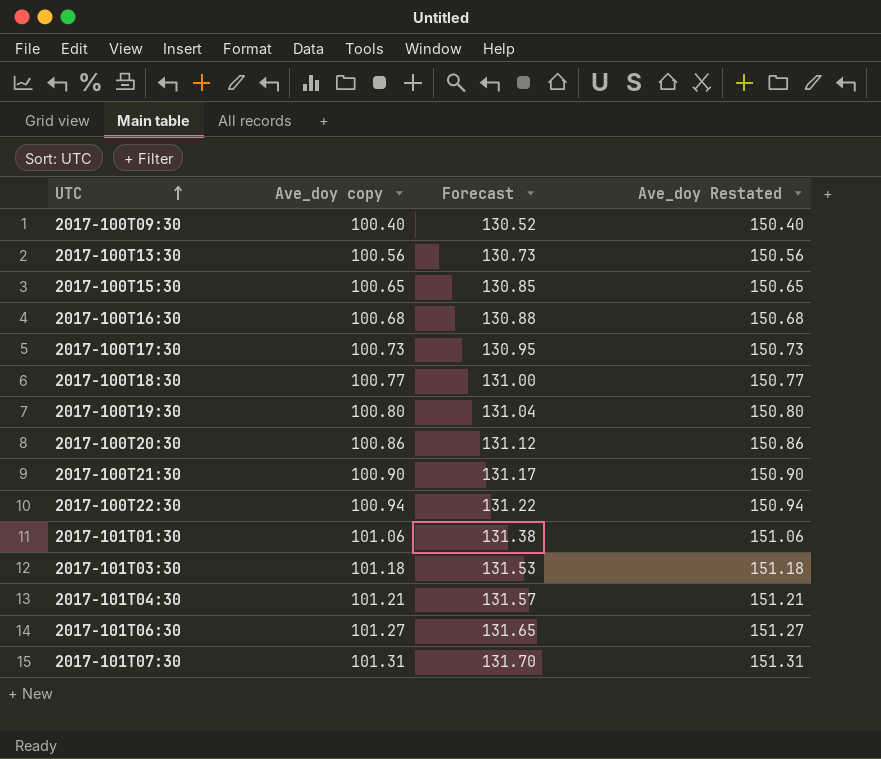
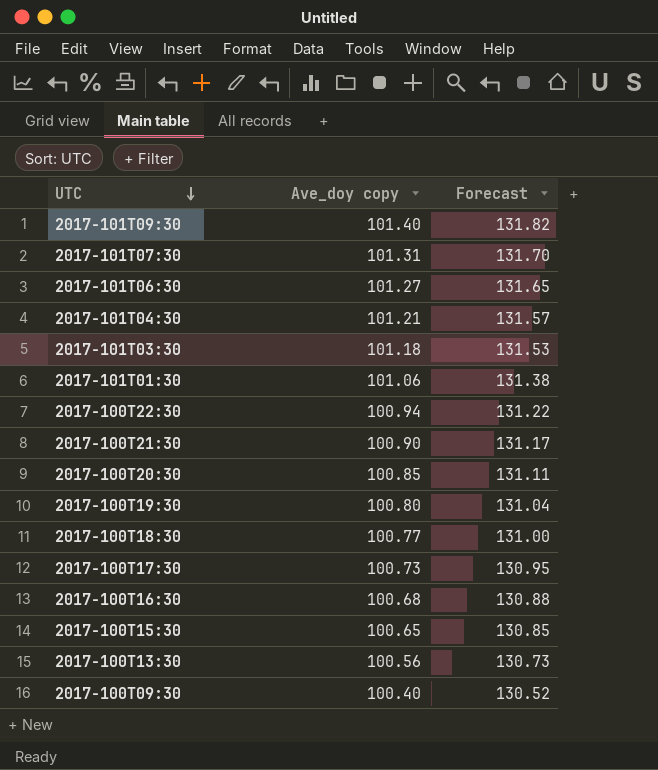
row order: UTC ascending -> UTC descending
column Ave_doy Restated | formula: [Ave_doy copy] + 50 -> none
row 2017-101T09:30: none -> 101.40 | 131.82
2017-100T20:30 | Ave_doy copy: 100.86 -> 100.85
2017-100T20:30 | Forecast: 131.12 -> 131.11

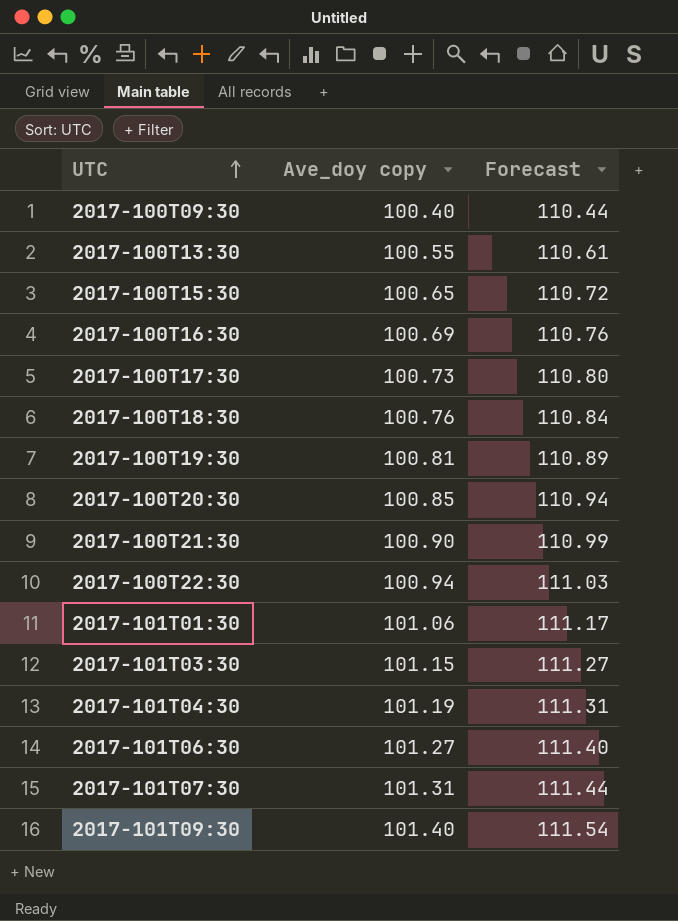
row order: UTC descending -> UTC ascending
column Forecast | formula: [Ave_doy copy] * 1.3 -> [Ave_doy copy] * 1.1
2017-100T13:30 | Ave_doy copy: 100.56 -> 100.55
2017-100T16:30 | Ave_doy copy: 100.68 -> 100.69
2017-100T18:30 | Ave_doy copy: 100.77 -> 100.76
2017-100T19:30 | Ave_doy copy: 100.80 -> 100.81
2017-101T03:30 | Ave_doy copy: 101.18 -> 101.15
2017-101T04:30 | Ave_doy copy: 101.21 -> 101.19

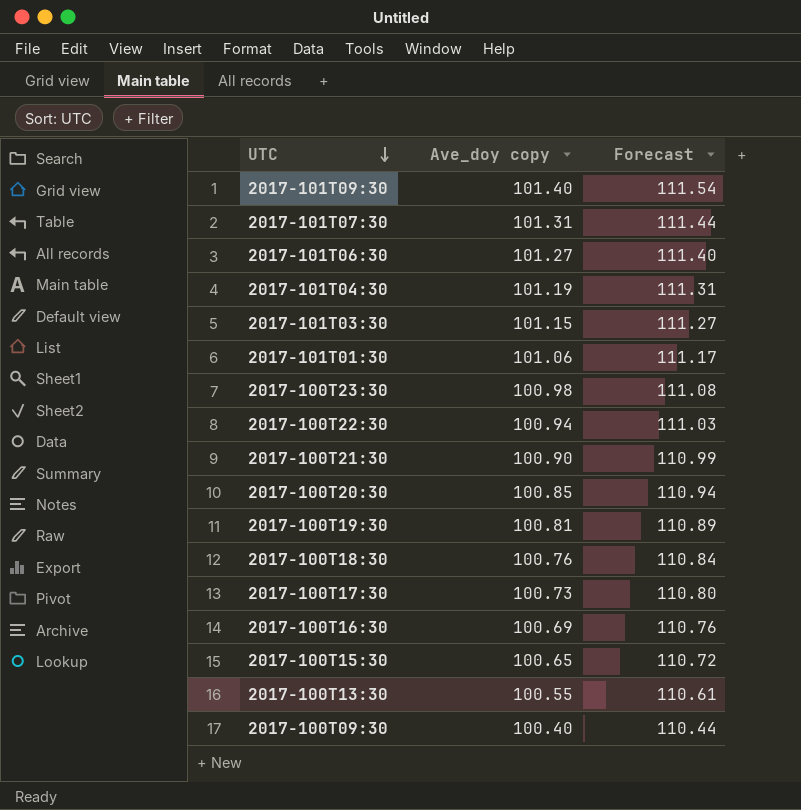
row order: UTC ascending -> UTC descending
row 2017-100T23:30: none -> 100.98 | 111.08

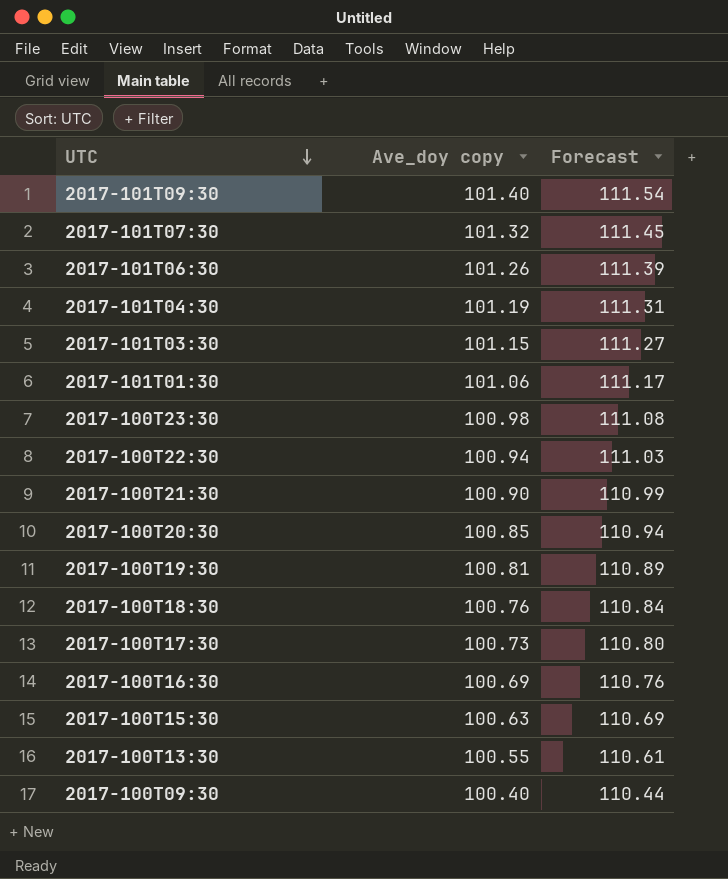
2017-101T07:30 | Ave_doy copy: 101.31 -> 101.32
2017-101T07:30 | Forecast: 111.44 -> 111.45
2017-101T06:30 | Ave_doy copy: 101.27 -> 101.26
2017-101T06:30 | Forecast: 111.40 -> 111.39
2017-100T15:30 | Ave_doy copy: 100.65 -> 100.63
2017-100T15:30 | Forecast: 110.72 -> 110.69

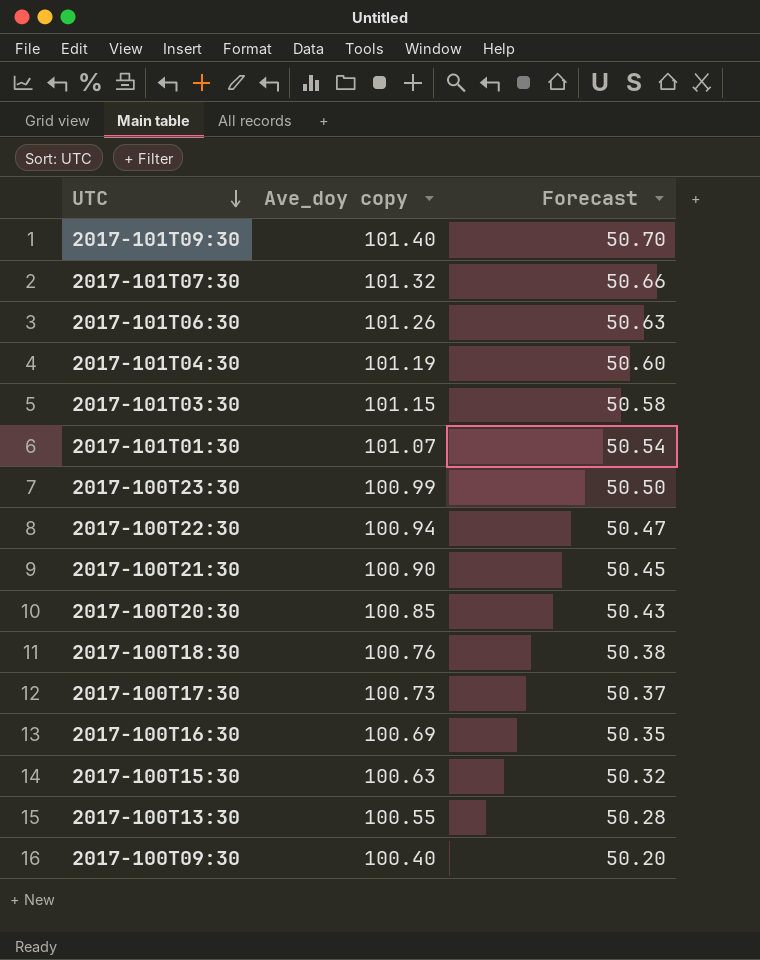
column Forecast | formula: [Ave_doy copy] * 1.1 -> [Ave_doy copy] * 0.5
row 2017-100T19:30: 100.81 | 110.89 -> none
2017-101T01:30 | Ave_doy copy: 101.06 -> 101.07
2017-100T23:30 | Ave_doy copy: 100.98 -> 100.99

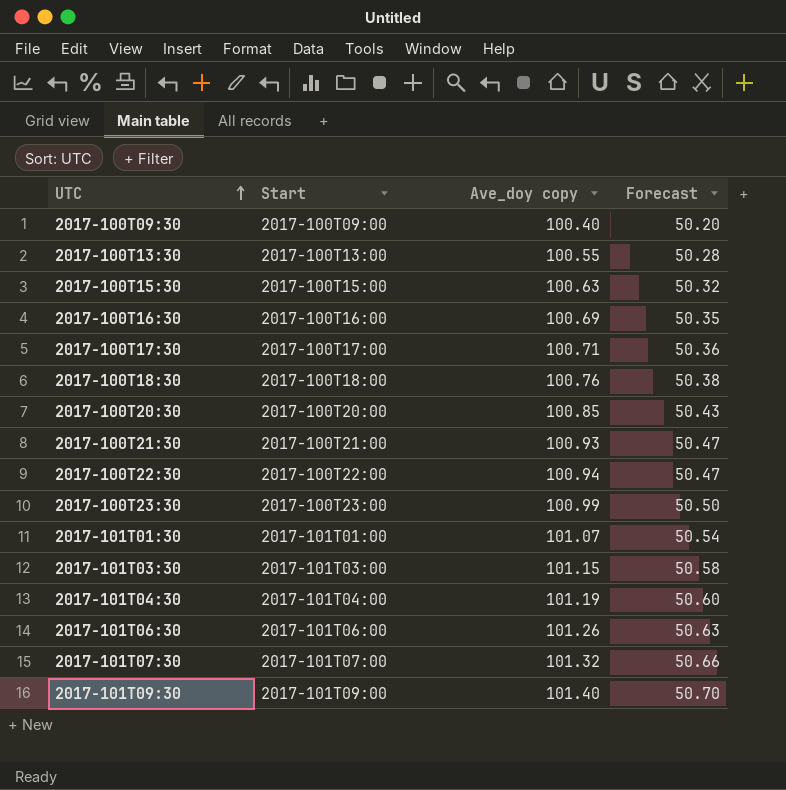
row order: UTC descending -> UTC ascending
column Start | position: none -> 2
2017-100T17:30 | Ave_doy copy: 100.73 -> 100.71
2017-100T17:30 | Forecast: 50.37 -> 50.36
2017-100T21:30 | Ave_doy copy: 100.90 -> 100.93
2017-100T21:30 | Forecast: 50.45 -> 50.47

